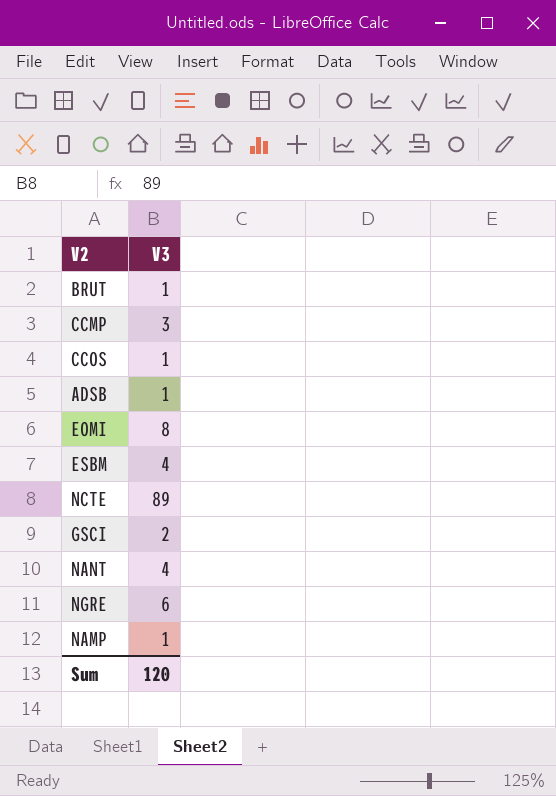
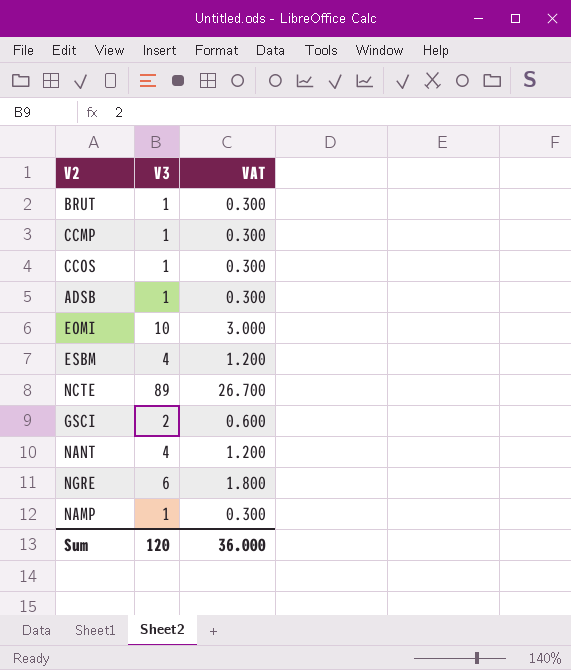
column VAT | formula: none -> [V3] * 0.3
CCMP | V3: 3 -> 1
EOMI | V3: 8 -> 10

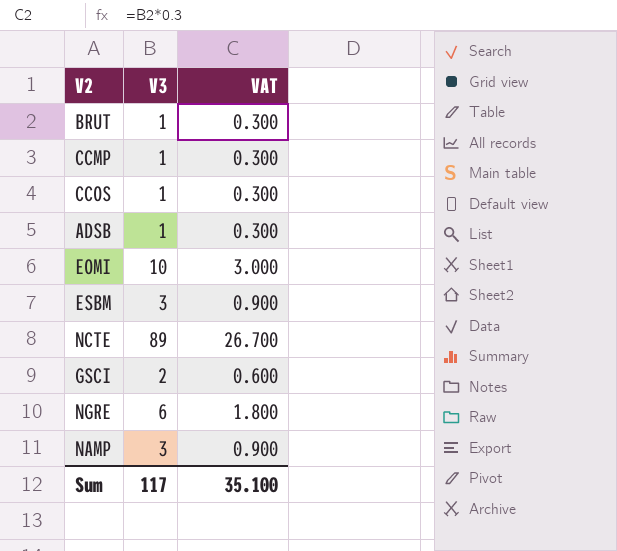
row NANT: 4 | 1.200 -> none
ESBM | V3: 4 -> 3
ESBM | VAT: 1.200 -> 0.900
NAMP | V3: 1 -> 3
NAMP | VAT: 0.300 -> 0.900
Sum | V3: 120 -> 117
Sum | VAT: 36.000 -> 35.100

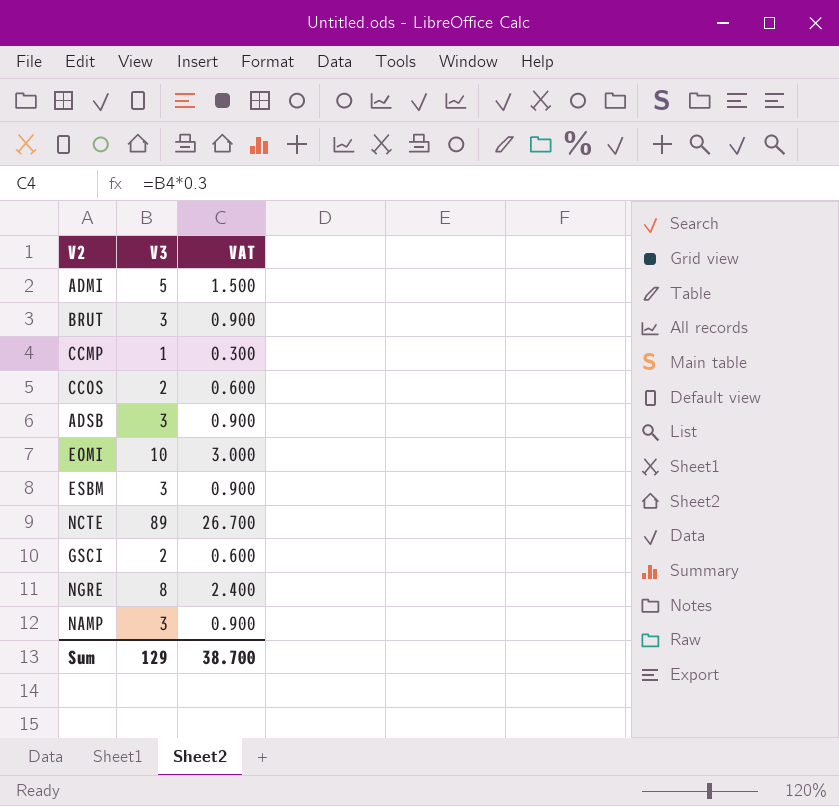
row ADMI: none -> 5 | 1.500
BRUT | V3: 1 -> 3
BRUT | VAT: 0.300 -> 0.900
CCOS | V3: 1 -> 2
CCOS | VAT: 0.300 -> 0.600
ADSB | V3: 1 -> 3
ADSB | VAT: 0.300 -> 0.900
NGRE | V3: 6 -> 8
NGRE | VAT: 1.800 -> 2.400
Sum | V3: 117 -> 129
Sum | VAT: 35.100 -> 38.700

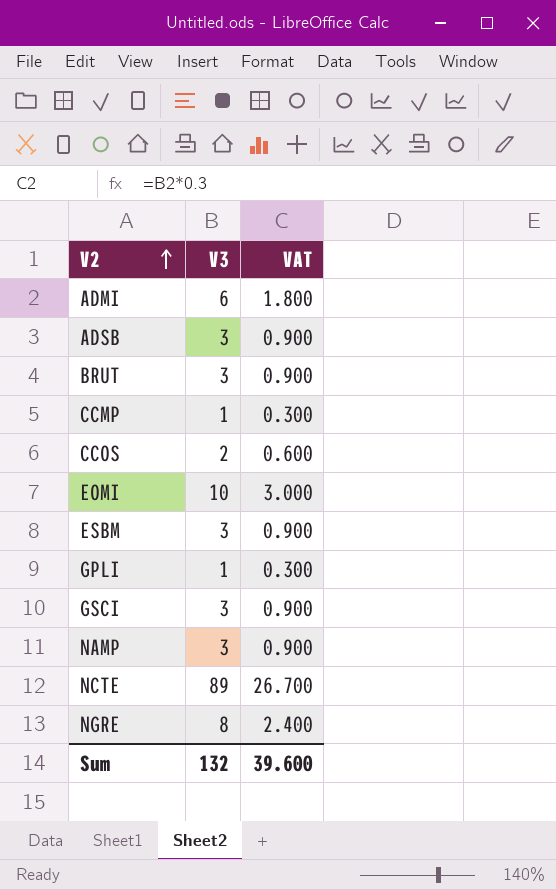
row order: none -> V2 ascending
ADMI | V3: 5 -> 6
ADMI | VAT: 1.500 -> 1.800
row GPLI: none -> 1 | 0.300
GSCI | V3: 2 -> 3
GSCI | VAT: 0.600 -> 0.900
Sum | V3: 129 -> 132
Sum | VAT: 38.700 -> 39.600

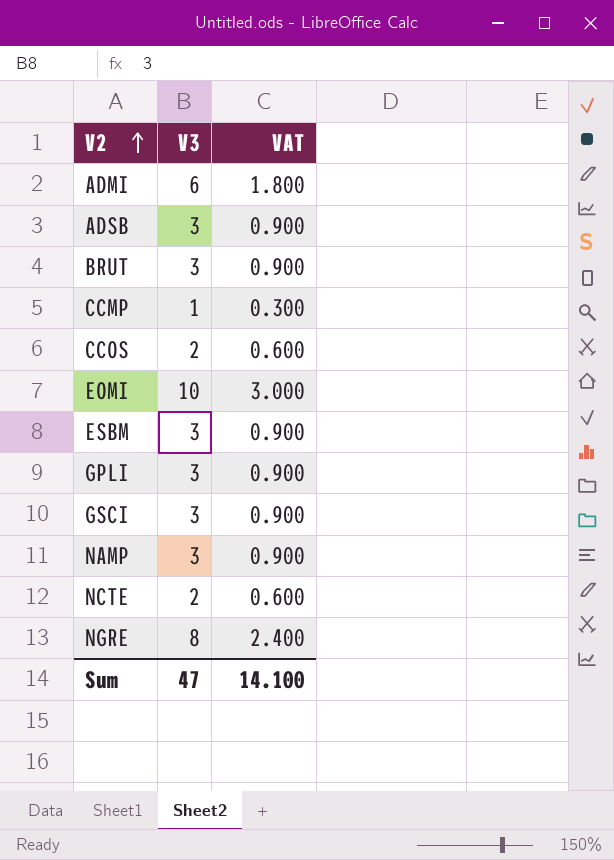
GPLI | V3: 1 -> 3
GPLI | VAT: 0.300 -> 0.900
NCTE | V3: 89 -> 2
NCTE | VAT: 26.700 -> 0.600
Sum | V3: 132 -> 47
Sum | VAT: 39.600 -> 14.100

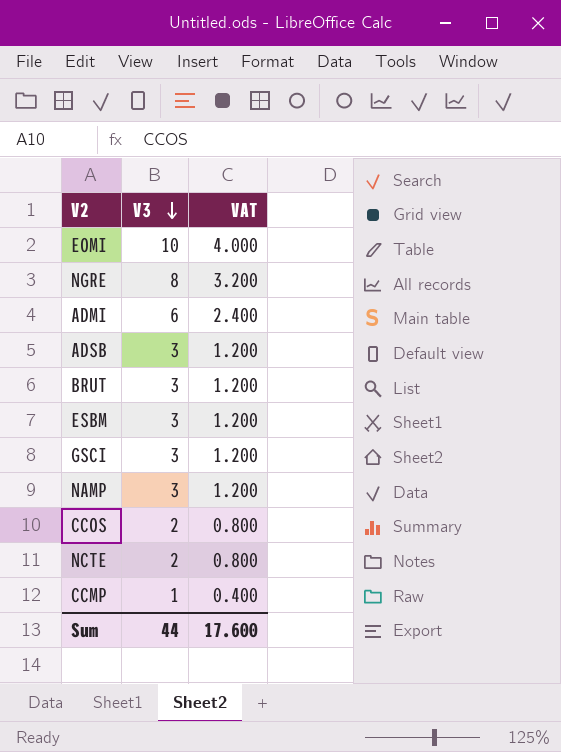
row order: V2 ascending -> V3 descending
column VAT | formula: [V3] * 0.3 -> [V3] * 0.4
row GPLI: 3 | 0.900 -> none
Sum | V3: 47 -> 44
Sum | VAT: 14.100 -> 17.600

